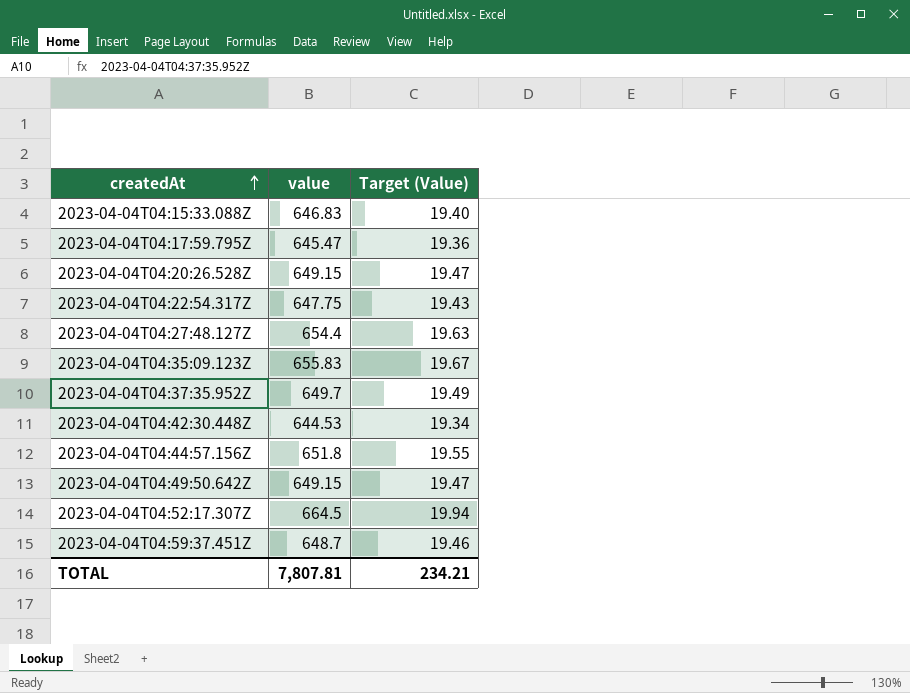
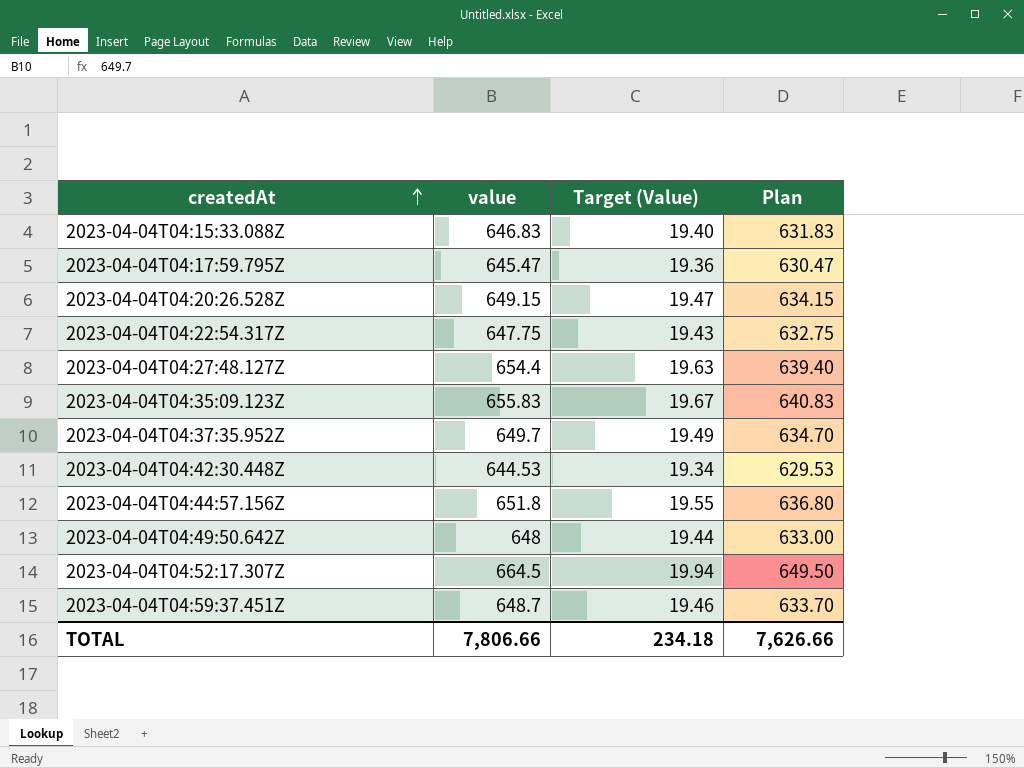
column Plan | formula: none -> [value] - 15
2023-04-04T04:49:50.642Z | value: 649.15 -> 648
2023-04-04T04:49:50.642Z | Target (Value): 19.47 -> 19.44
TOTAL | value: 7,807.81 -> 7,806.66
TOTAL | Target (Value): 234.21 -> 234.18

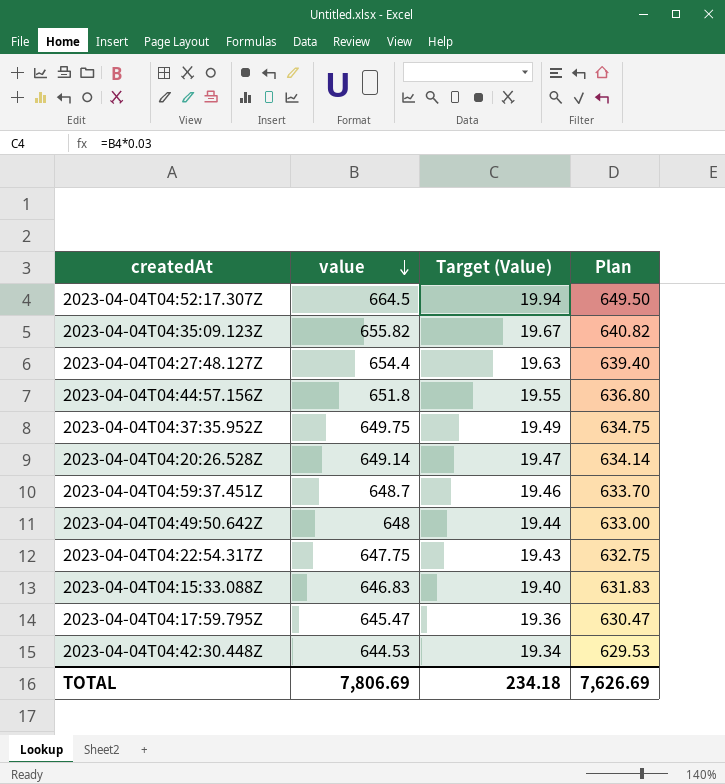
row order: createdAt ascending -> value descending
2023-04-04T04:35:09.123Z | value: 655.83 -> 655.82
2023-04-04T04:35:09.123Z | Plan: 640.83 -> 640.82
2023-04-04T04:37:35.952Z | value: 649.7 -> 649.75
2023-04-04T04:37:35.952Z | Plan: 634.70 -> 634.75
2023-04-04T04:20:26.528Z | value: 649.15 -> 649.14
2023-04-04T04:20:26.528Z | Plan: 634.15 -> 634.14
TOTAL | value: 7,806.66 -> 7,806.69
TOTAL | Plan: 7,626.66 -> 7,626.69

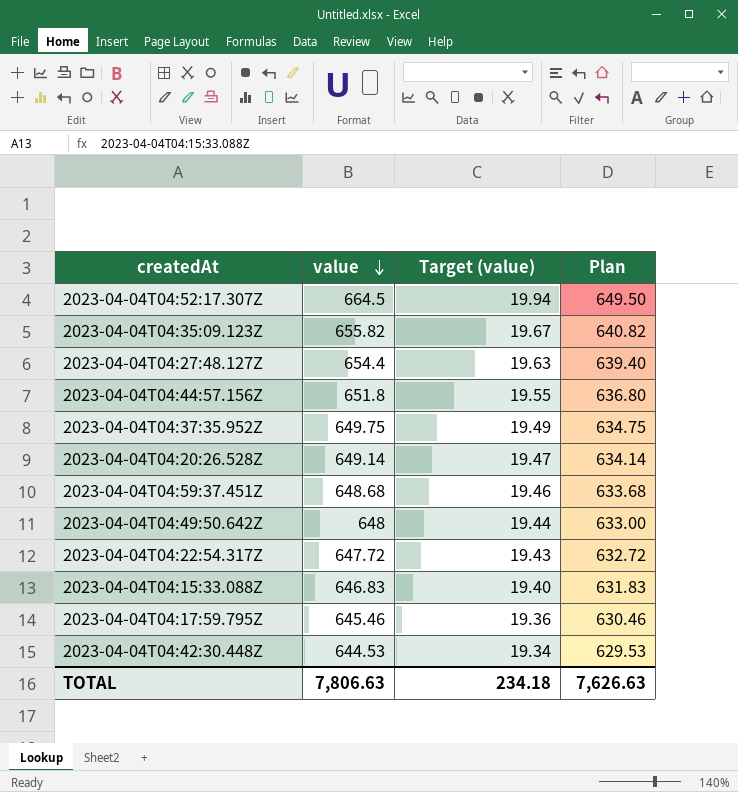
column name: Target (Value) -> Target (value)
2023-04-04T04:59:37.451Z | value: 648.7 -> 648.68
2023-04-04T04:59:37.451Z | Plan: 633.70 -> 633.68
2023-04-04T04:22:54.317Z | value: 647.75 -> 647.72
2023-04-04T04:22:54.317Z | Plan: 632.75 -> 632.72
2023-04-04T04:17:59.795Z | value: 645.47 -> 645.46
2023-04-04T04:17:59.795Z | Plan: 630.47 -> 630.46
TOTAL | value: 7,806.69 -> 7,806.63
TOTAL | Plan: 7,626.69 -> 7,626.63

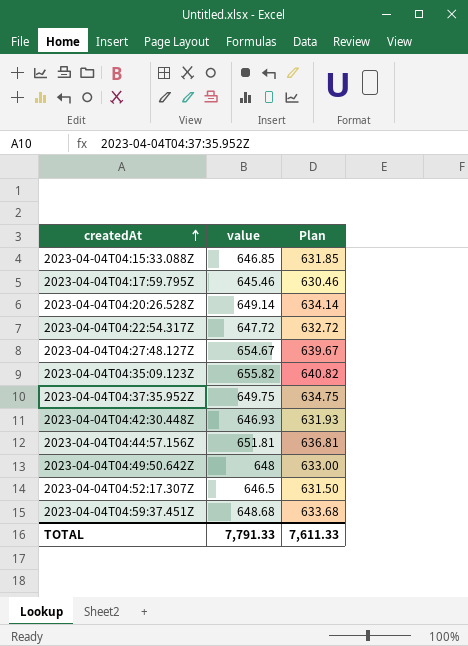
row order: value descending -> createdAt ascending
column Target (value) | formula: [value] * 0.03 -> none
2023-04-04T04:15:33.088Z | value: 646.83 -> 646.85
2023-04-04T04:15:33.088Z | Plan: 631.83 -> 631.85
2023-04-04T04:27:48.127Z | value: 654.4 -> 654.67
2023-04-04T04:27:48.127Z | Plan: 639.40 -> 639.67
2023-04-04T04:42:30.448Z | value: 644.53 -> 646.93
2023-04-04T04:42:30.448Z | Plan: 629.53 -> 631.93
2023-04-04T04:44:57.156Z | value: 651.8 -> 651.81
2023-04-04T04:44:57.156Z | Plan: 636.80 -> 636.81
2023-04-04T04:52:17.307Z | value: 664.5 -> 646.5
2023-04-04T04:52:17.307Z | Plan: 649.50 -> 631.50
TOTAL | value: 7,806.63 -> 7,791.33
TOTAL | Plan: 7,626.63 -> 7,611.33

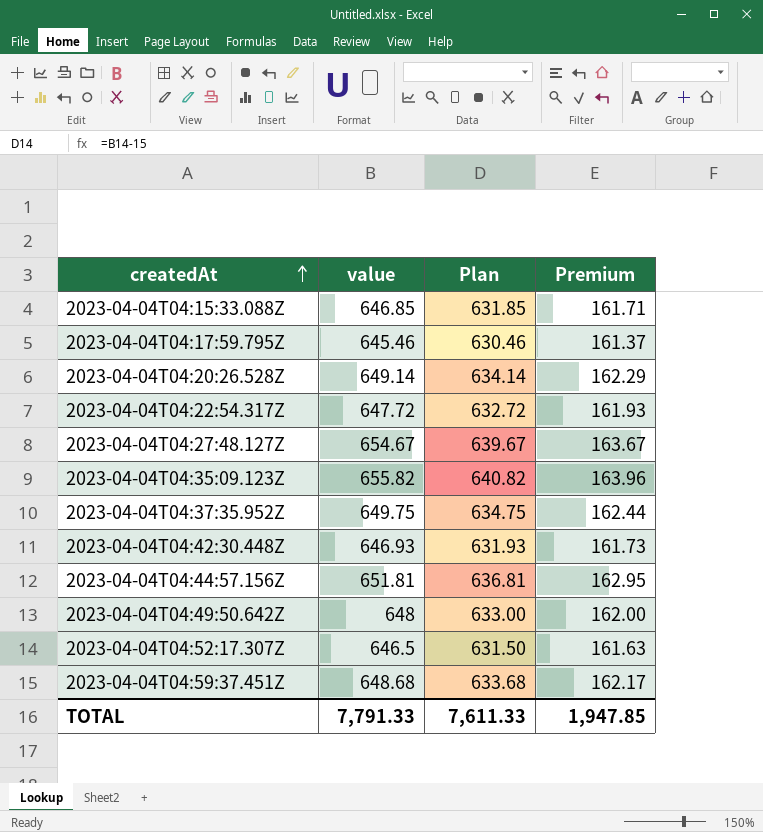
column Premium | formula: none -> [value] * 0.25

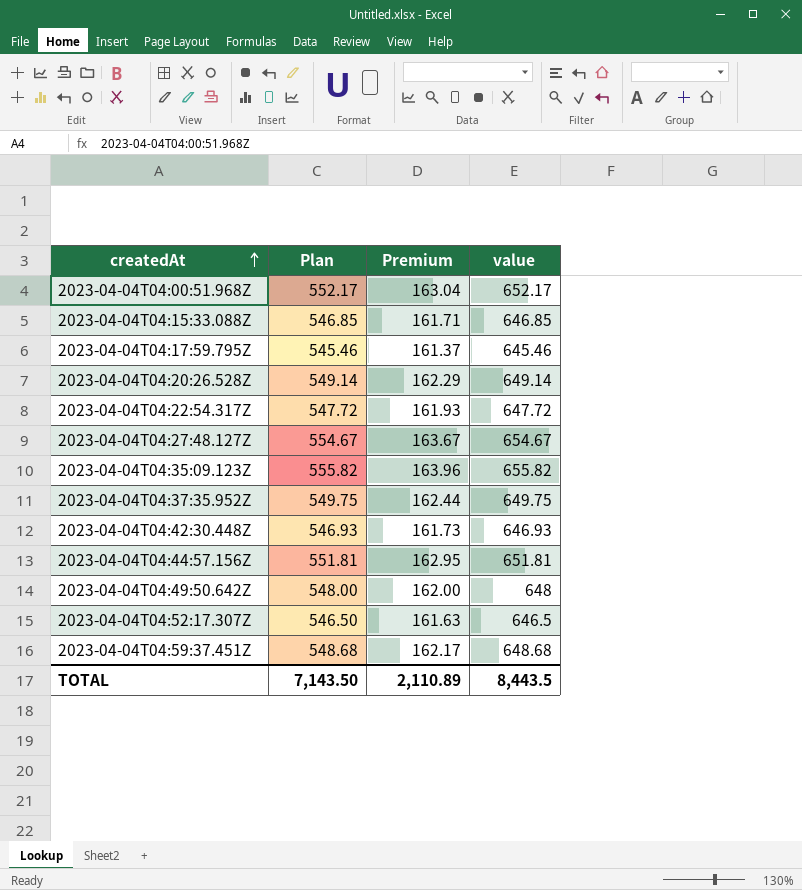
column Plan | formula: [value] - 15 -> [value] - 100
column value | position: 2 -> 4
row 2023-04-04T04:00:51.968Z: none -> 552.17 | 163.04 | 652.17
TOTAL | Plan: 7,611.33 -> 7,143.50
TOTAL | Premium: 1,947.85 -> 2,110.89
TOTAL | value: 7,791.33 -> 8,443.5

